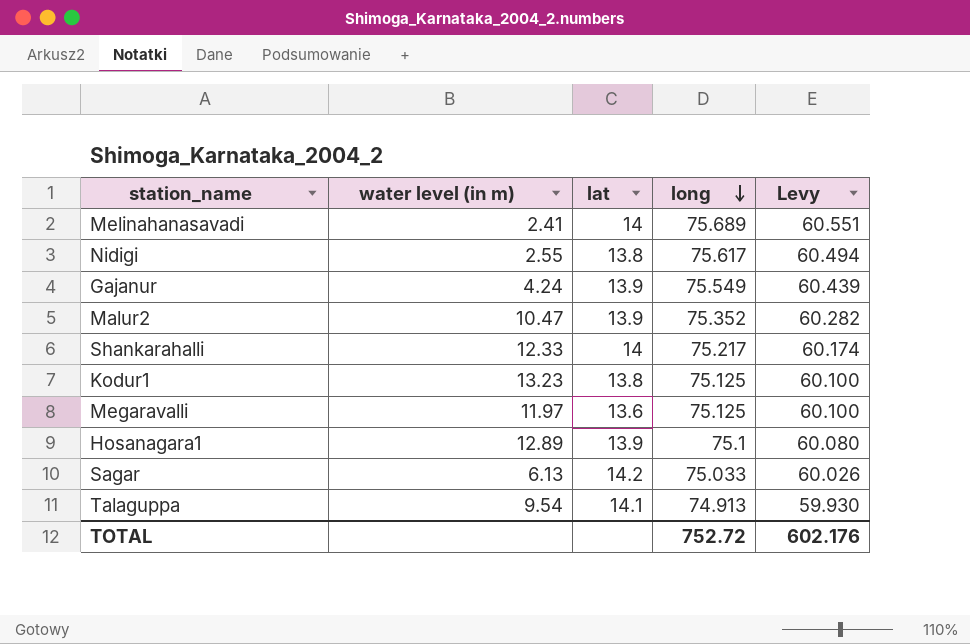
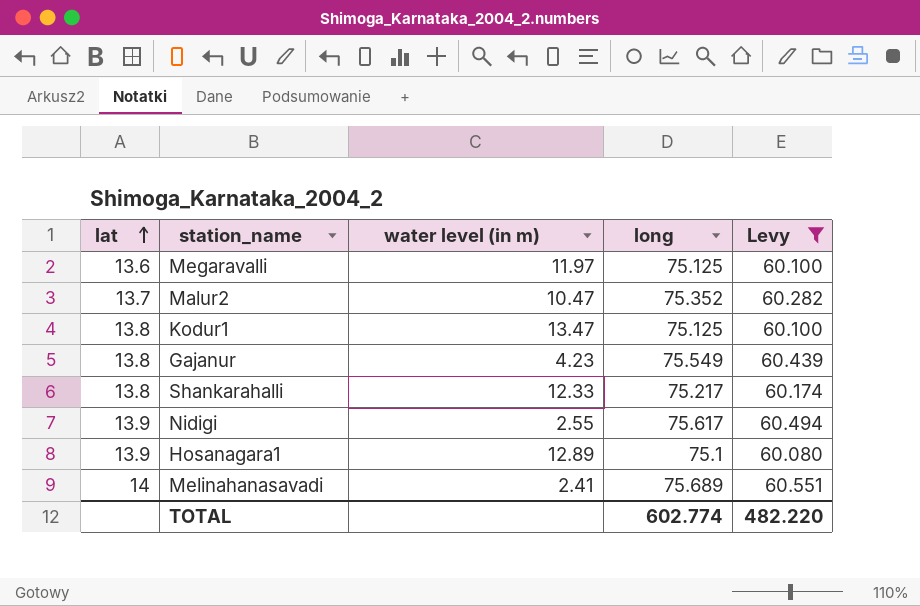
filter: none -> Levy >= 60.080
row order: long descending -> lat ascending
column lat | position: 3 -> 1
Malur2 | lat: 13.9 -> 13.7
Kodur1 | water level (in m): 13.23 -> 13.47
Gajanur | lat: 13.9 -> 13.8
Gajanur | water level (in m): 4.24 -> 4.23
Shankarahalli | lat: 14 -> 13.8
Nidigi | lat: 13.8 -> 13.9
TOTAL | long: 752.72 -> 602.774
TOTAL | Levy: 602.176 -> 482.220

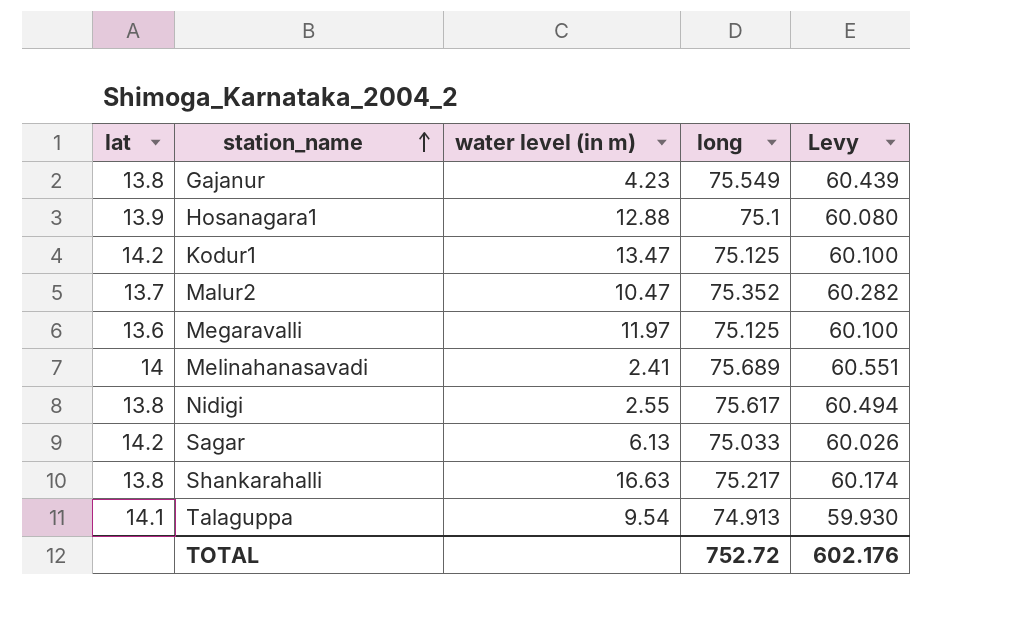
filter: Levy >= 60.080 -> none
row order: lat ascending -> station_name ascending
Hosanagara1 | water level (in m): 12.89 -> 12.88
Kodur1 | lat: 13.8 -> 14.2
Nidigi | lat: 13.9 -> 13.8
Shankarahalli | water level (in m): 12.33 -> 16.63
TOTAL | long: 602.774 -> 752.72
TOTAL | Levy: 482.220 -> 602.176

